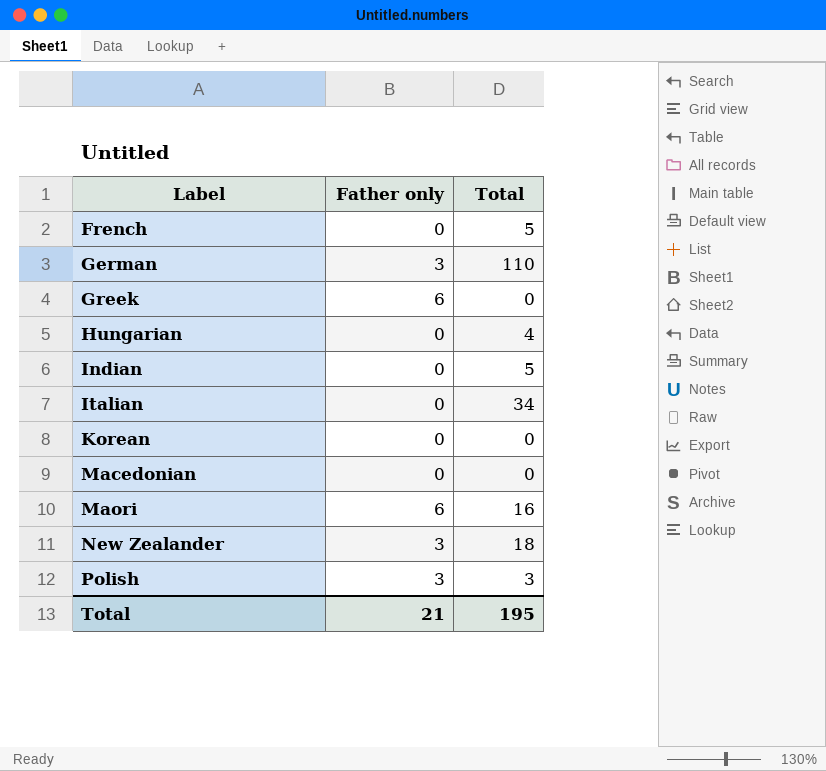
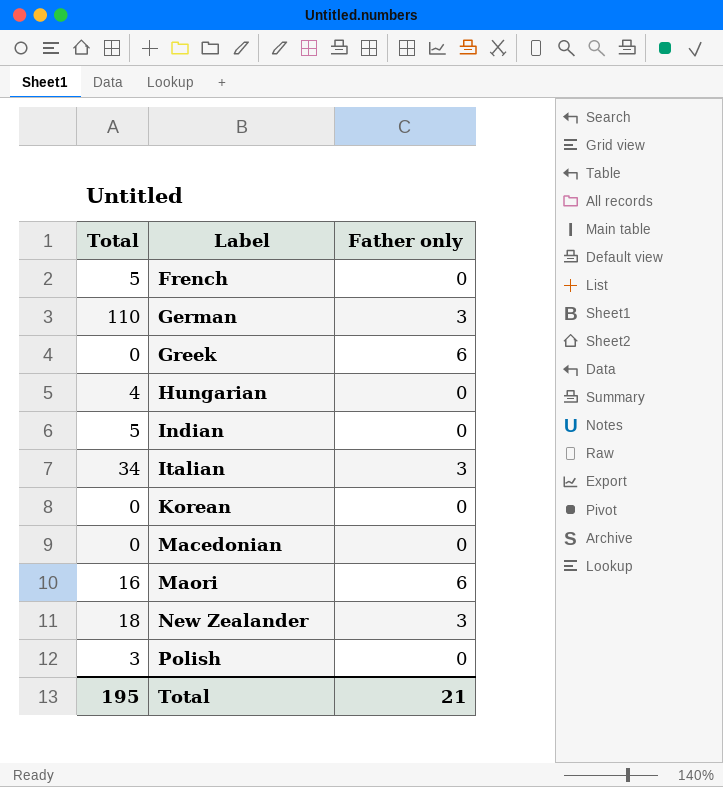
column Total | position: 3 -> 1
Italian | Father only: 0 -> 3
Polish | Father only: 3 -> 0

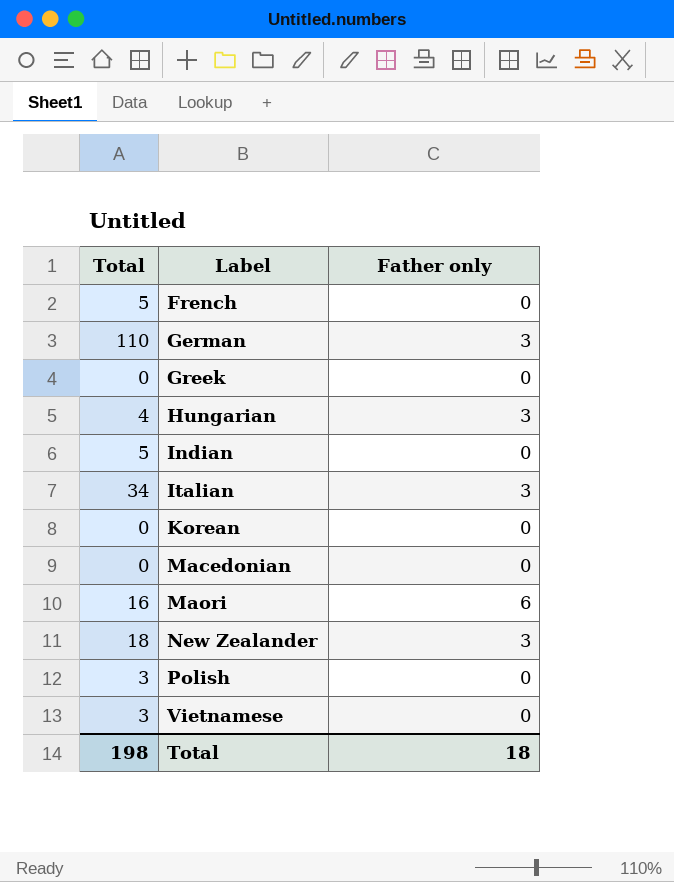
Greek | Father only: 6 -> 0
Hungarian | Father only: 0 -> 3
row Vietnamese: none -> 3 | 0
Total | Total: 195 -> 198
Total | Father only: 21 -> 18

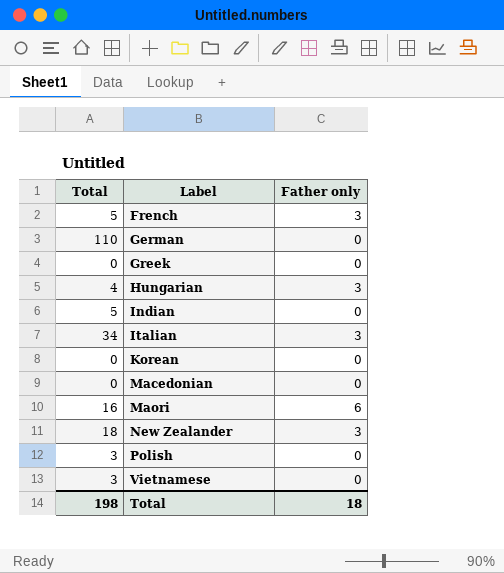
French | Father only: 0 -> 3
German | Father only: 3 -> 0

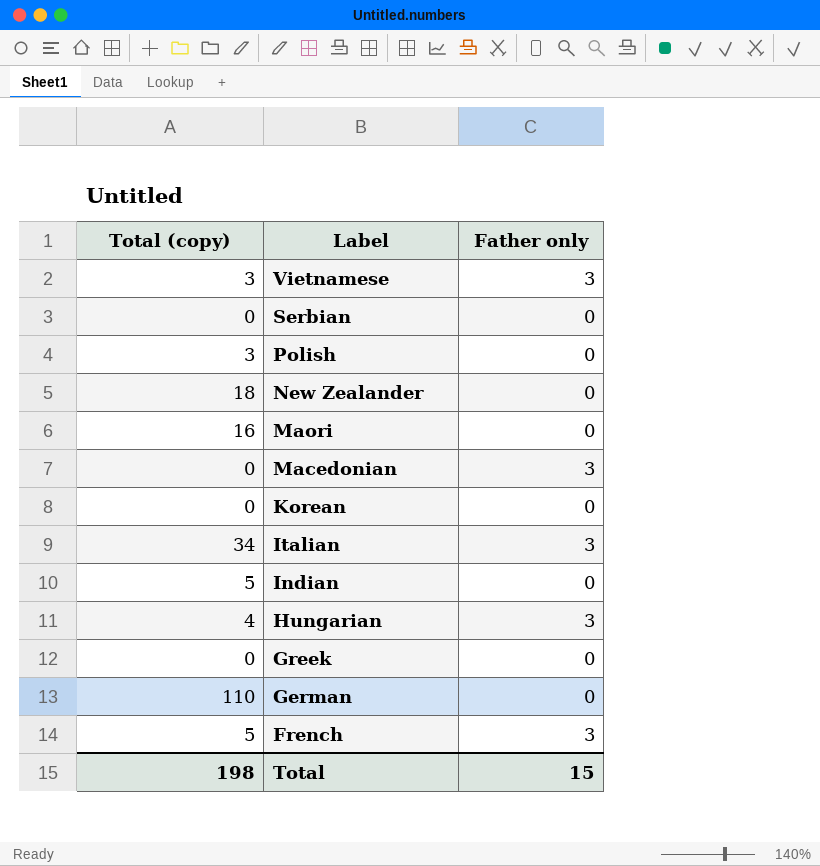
row order: Label ascending -> Label descending
column name: Total -> Total (copy)
Vietnamese | Father only: 0 -> 3
row Serbian: none -> 0 | 0
New Zealander | Father only: 3 -> 0
Maori | Father only: 6 -> 0
Macedonian | Father only: 0 -> 3
Total | Father only: 18 -> 15

